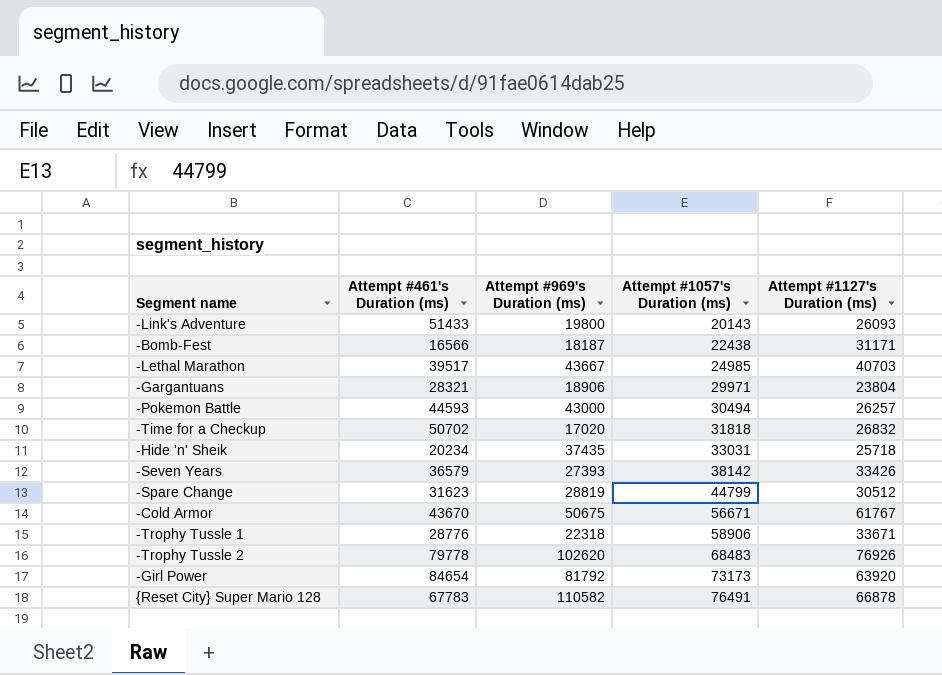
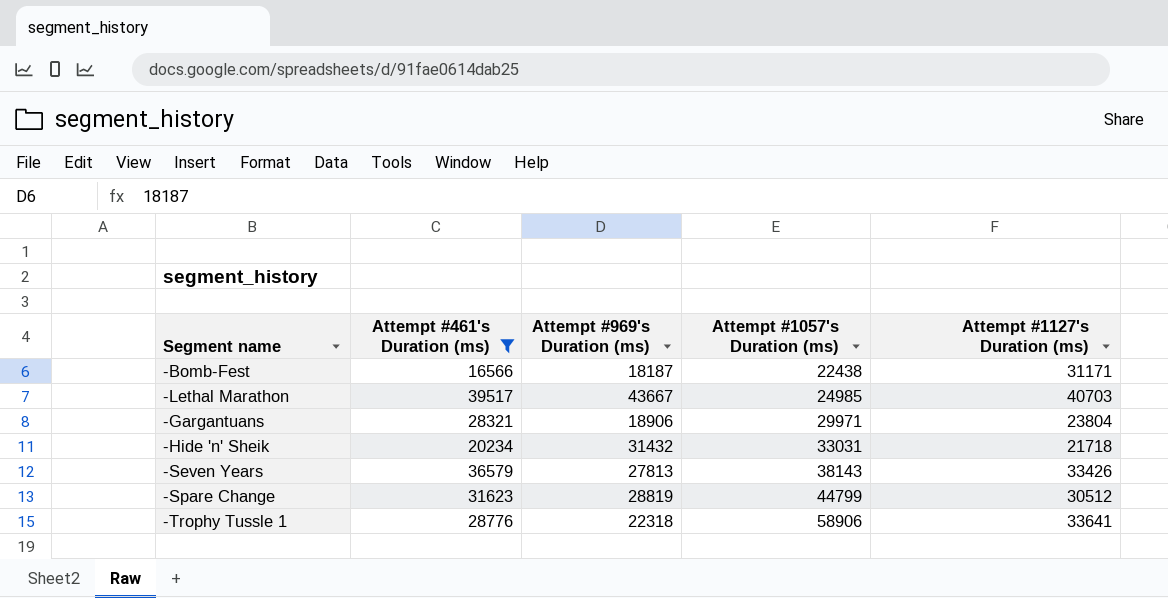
filter: none -> Attempt #461's Duration (ms) <= 39517
-Hide 'n' Sheik | Attempt #969's Duration (ms): 37435 -> 31432
-Hide 'n' Sheik | Attempt #1127's Duration (ms): 25718 -> 21718
-Seven Years | Attempt #969's Duration (ms): 27393 -> 27813
-Seven Years | Attempt #1057's Duration (ms): 38142 -> 38143
-Trophy Tussle 1 | Attempt #1127's Duration (ms): 33671 -> 33641

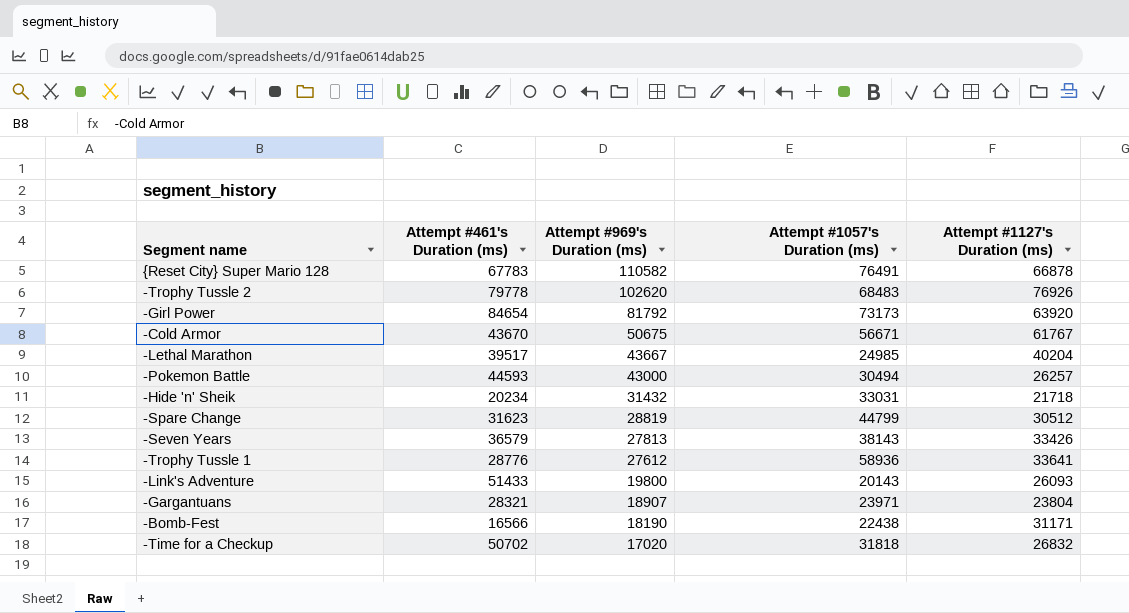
filter: Attempt #461's Duration (ms) <= 39517 -> none
row order: Attempt #1057's Duration (ms) ascending -> Attempt #969's Duration (ms) descending
-Lethal Marathon | Attempt #1127's Duration (ms): 40703 -> 40204
-Trophy Tussle 1 | Attempt #969's Duration (ms): 22318 -> 27612
-Trophy Tussle 1 | Attempt #1057's Duration (ms): 58906 -> 58936
-Gargantuans | Attempt #969's Duration (ms): 18906 -> 18907
-Gargantuans | Attempt #1057's Duration (ms): 29971 -> 23971
-Bomb-Fest | Attempt #969's Duration (ms): 18187 -> 18190

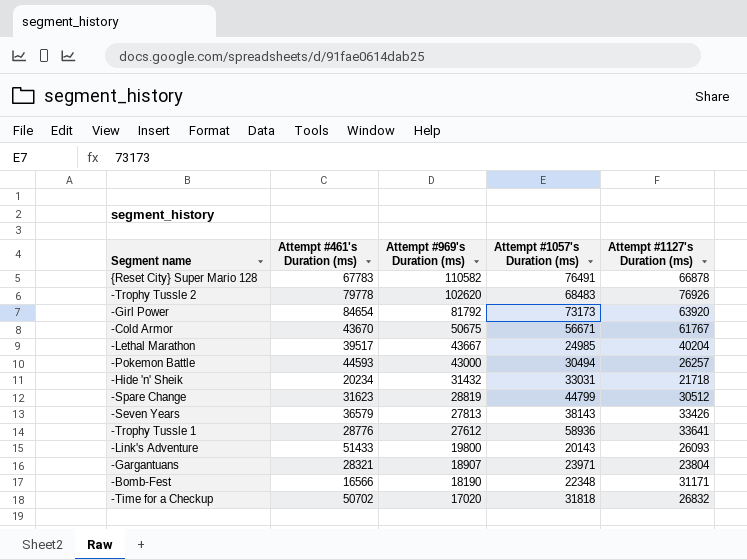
-Bomb-Fest | Attempt #1057's Duration (ms): 22438 -> 22348

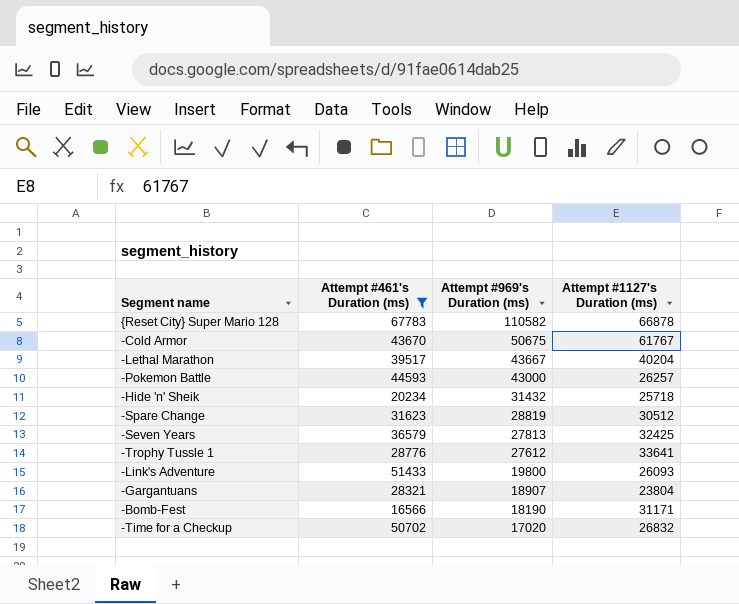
filter: none -> Attempt #461's Duration (ms) <= 67783
column Attempt #1057's Duration (ms) | position: 4 -> none
-Hide 'n' Sheik | Attempt #1127's Duration (ms): 21718 -> 25718
-Seven Years | Attempt #1127's Duration (ms): 33426 -> 32425

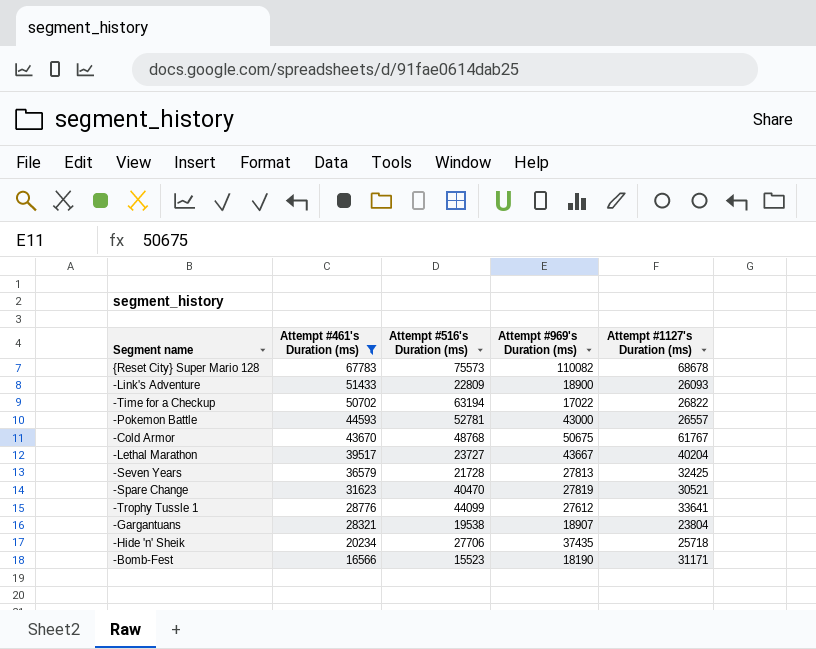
row order: Attempt #969's Duration (ms) descending -> Attempt #461's Duration (ms) descending
column Attempt #516's Duration (ms) | position: none -> 3
{Reset City} Super Mario 128 | Attempt #969's Duration (ms): 110582 -> 110082
{Reset City} Super Mario 128 | Attempt #1127's Duration (ms): 66878 -> 68678
-Link's Adventure | Attempt #969's Duration (ms): 19800 -> 18900
-Time for a Checkup | Attempt #969's Duration (ms): 17020 -> 17022
-Time for a Checkup | Attempt #1127's Duration (ms): 26832 -> 26822
-Pokemon Battle | Attempt #1127's Duration (ms): 26257 -> 26557
-Spare Change | Attempt #969's Duration (ms): 28819 -> 27819
-Spare Change | Attempt #1127's Duration (ms): 30512 -> 30521
-Hide 'n' Sheik | Attempt #969's Duration (ms): 31432 -> 37435

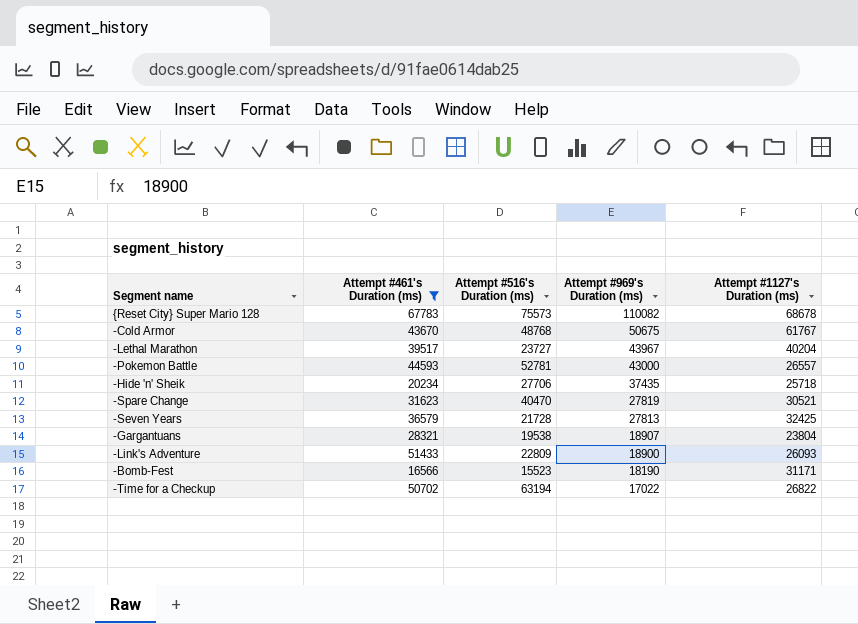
row order: Attempt #461's Duration (ms) descending -> Attempt #969's Duration (ms) descending
row -Trophy Tussle 1: 28776 | 44099 | 27612 | 33641 -> none
-Lethal Marathon | Attempt #969's Duration (ms): 43667 -> 43967

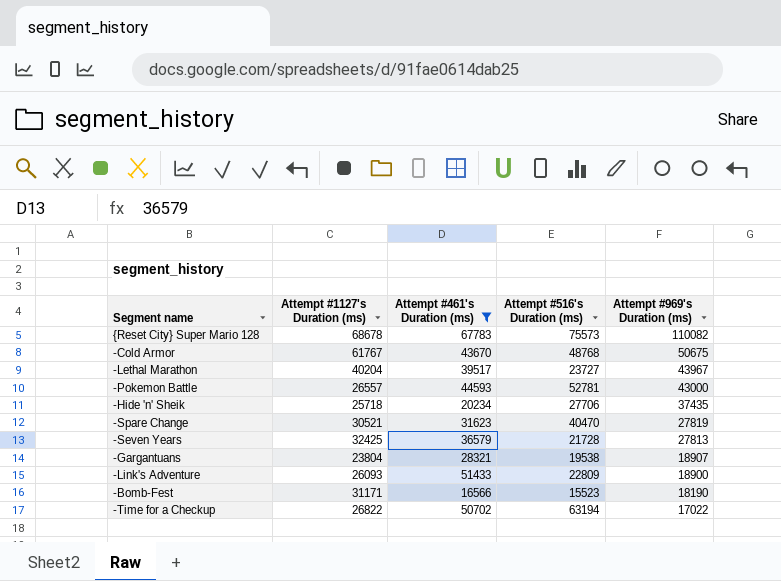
column Attempt #1127's Duration (ms) | position: 5 -> 2

